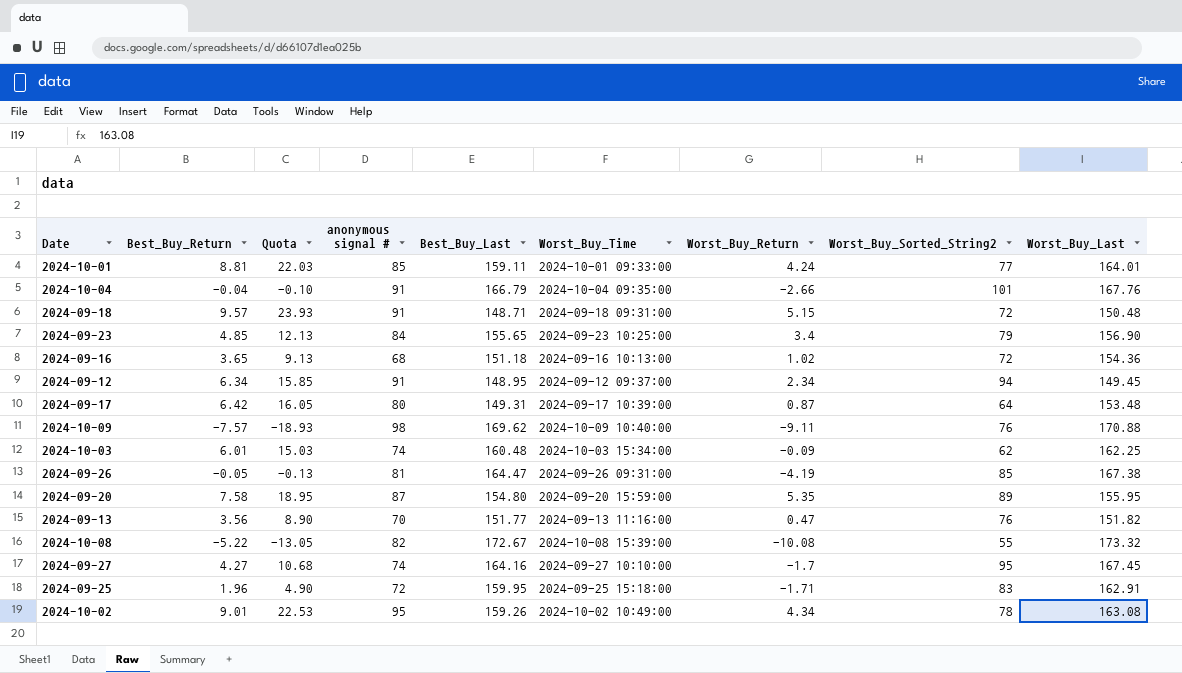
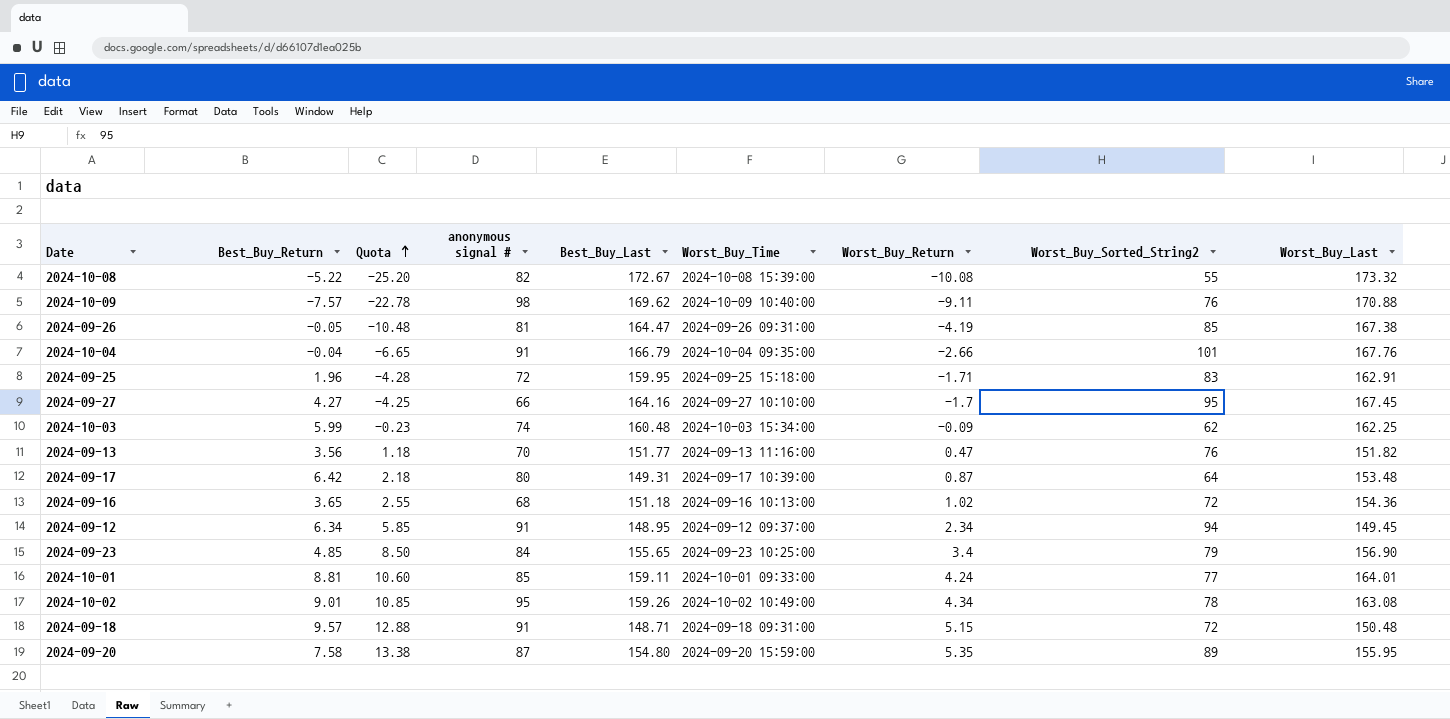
row order: none -> Quota ascending
column Quota | formula: [Best_Buy_Return] * 2.5 -> [Worst_Buy_Return] * 2.5
2024-09-27 | anonymous signal #: 74 -> 66
2024-10-03 | Best_Buy_Return: 6.01 -> 5.99

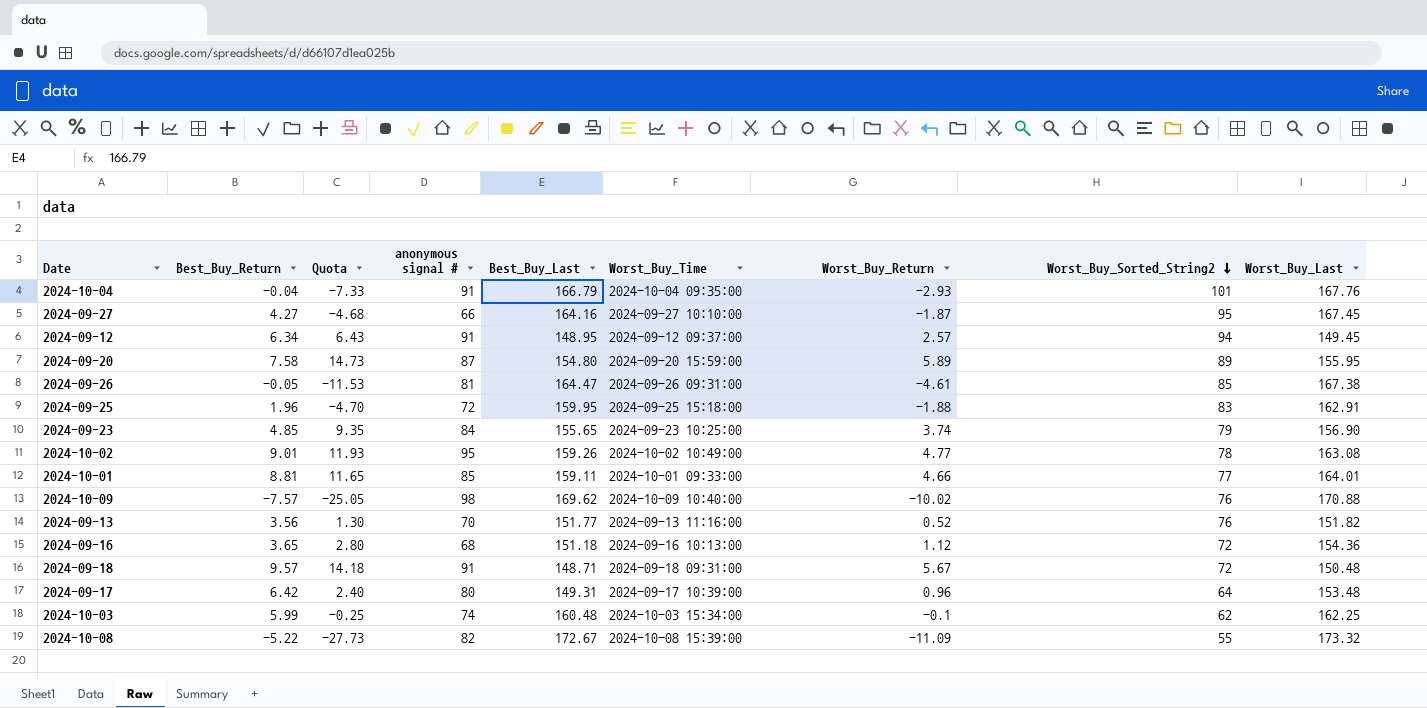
row order: Quota ascending -> Worst_Buy_Sorted_String2 descending
2024-10-04 | Quota: -6.65 -> -7.33
2024-10-04 | Worst_Buy_Return: -2.66 -> -2.93
2024-09-27 | Quota: -4.25 -> -4.68
2024-09-27 | Worst_Buy_Return: -1.7 -> -1.87
2024-09-12 | Quota: 5.85 -> 6.43
2024-09-12 | Worst_Buy_Return: 2.34 -> 2.57
2024-09-20 | Quota: 13.38 -> 14.73
2024-09-20 | Worst_Buy_Return: 5.35 -> 5.89
2024-09-26 | Quota: -10.48 -> -11.53
2024-09-26 | Worst_Buy_Return: -4.19 -> -4.61
2024-09-25 | Quota: -4.28 -> -4.70
2024-09-25 | Worst_Buy_Return: -1.71 -> -1.88
2024-09-23 | Quota: 8.50 -> 9.35
2024-09-23 | Worst_Buy_Return: 3.4 -> 3.74
2024-10-02 | Quota: 10.85 -> 11.93
2024-10-02 | Worst_Buy_Return: 4.34 -> 4.77
2024-10-01 | Quota: 10.60 -> 11.65
2024-10-01 | Worst_Buy_Return: 4.24 -> 4.66
2024-10-09 | Quota: -22.78 -> -25.05
2024-10-09 | Worst_Buy_Return: -9.11 -> -10.02
2024-09-13 | Quota: 1.18 -> 1.30
2024-09-13 | Worst_Buy_Return: 0.47 -> 0.52
2024-09-16 | Quota: 2.55 -> 2.80
2024-09-16 | Worst_Buy_Return: 1.02 -> 1.12
2024-09-18 | Quota: 12.88 -> 14.18
2024-09-18 | Worst_Buy_Return: 5.15 -> 5.67
2024-09-17 | Quota: 2.18 -> 2.40
2024-09-17 | Worst_Buy_Return: 0.87 -> 0.96
2024-10-03 | Quota: -0.23 -> -0.25
2024-10-03 | Worst_Buy_Return: -0.09 -> -0.1
2024-10-08 | Quota: -25.20 -> -27.73
2024-10-08 | Worst_Buy_Return: -10.08 -> -11.09

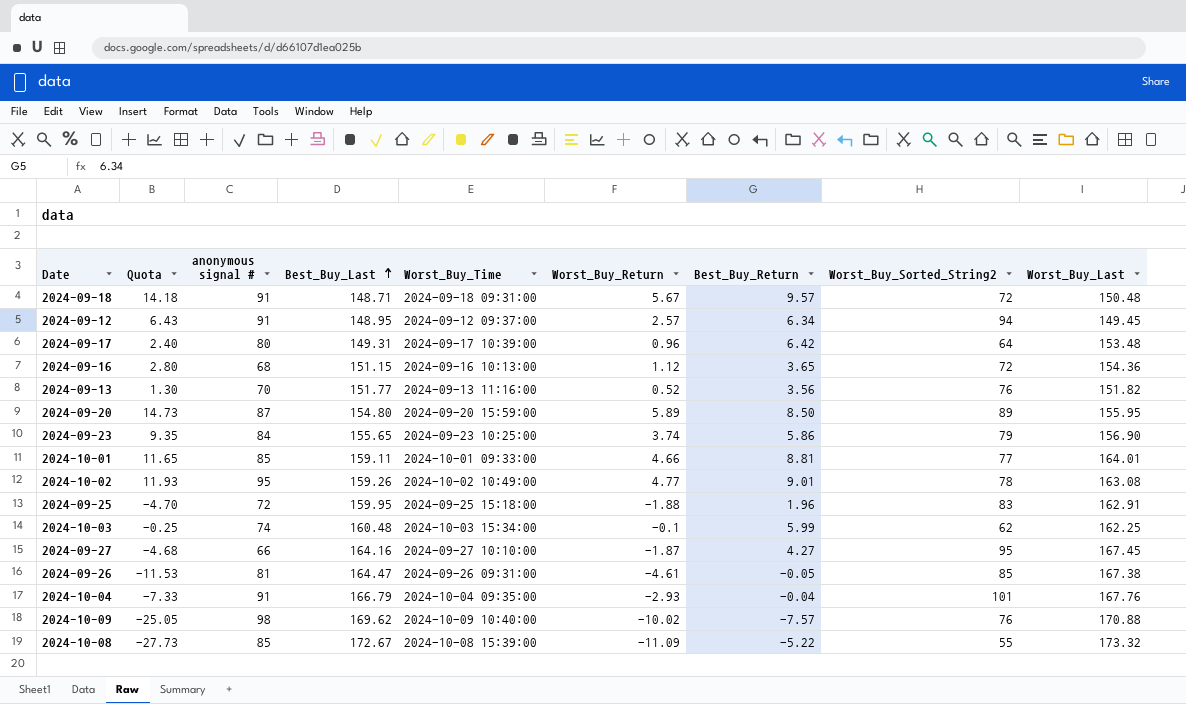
row order: Worst_Buy_Sorted_String2 descending -> Best_Buy_Last ascending
column Best_Buy_Return | position: 2 -> 7
2024-09-16 | Best_Buy_Last: 151.18 -> 151.15
2024-09-20 | Best_Buy_Return: 7.58 -> 8.50
2024-09-23 | Best_Buy_Return: 4.85 -> 5.86
2024-10-08 | anonymous signal #: 82 -> 85

